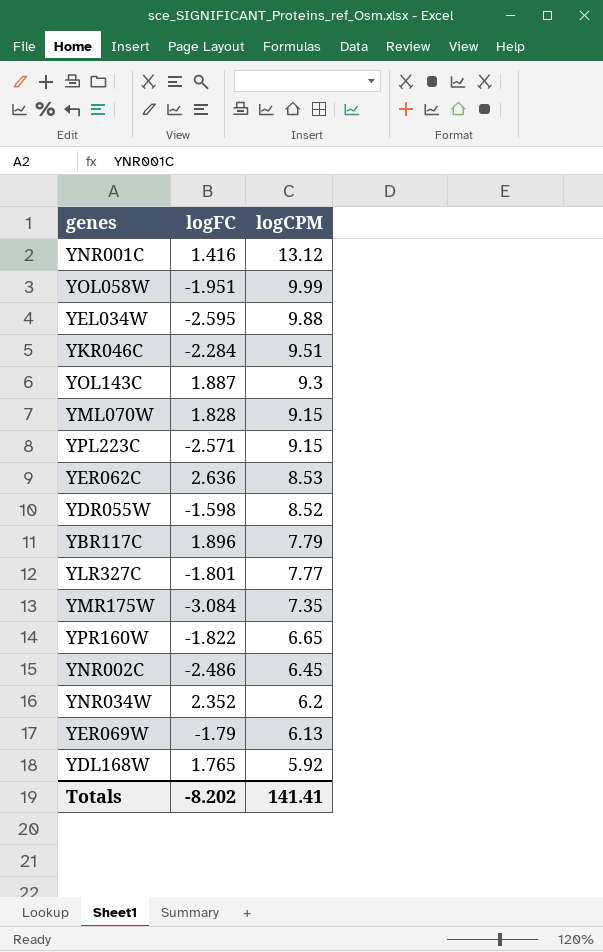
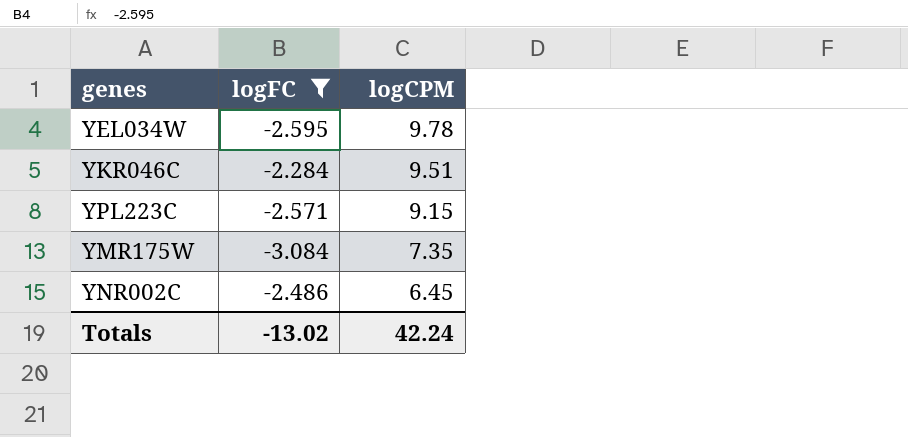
filter: none -> logFC <= -2.284
YEL034W | logCPM: 9.88 -> 9.78
Totals | logFC: -8.202 -> -13.02
Totals | logCPM: 141.41 -> 42.24

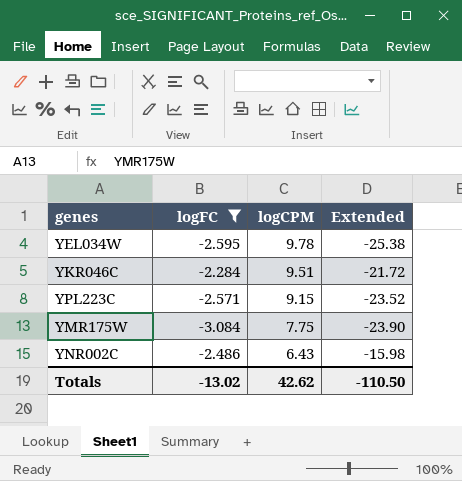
column Extended | formula: none -> [logFC] * [logCPM]
YMR175W | logCPM: 7.35 -> 7.75
YNR002C | logCPM: 6.45 -> 6.43
Totals | logCPM: 42.24 -> 42.62

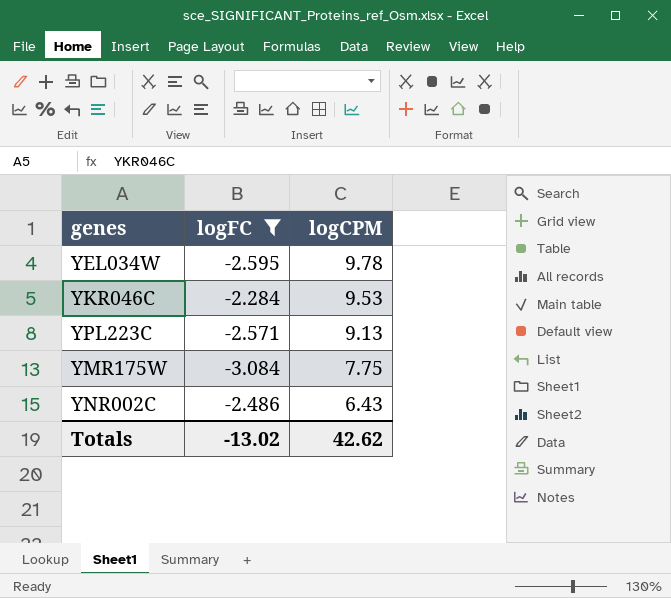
column Extended | formula: [logFC] * [logCPM] -> none
YKR046C | logCPM: 9.51 -> 9.53
YPL223C | logCPM: 9.15 -> 9.13

